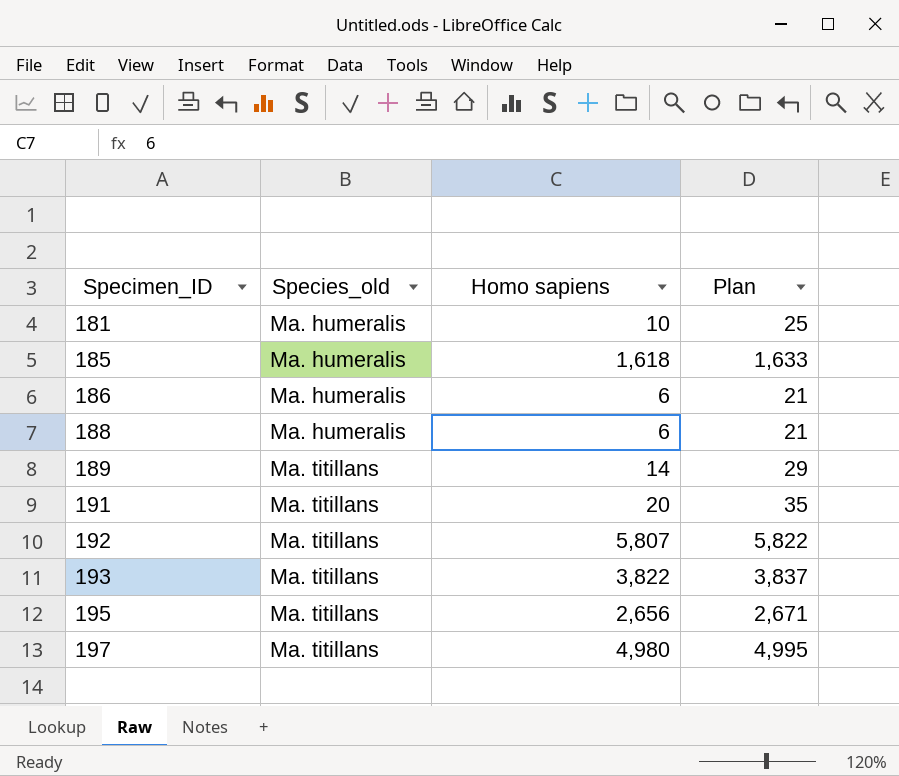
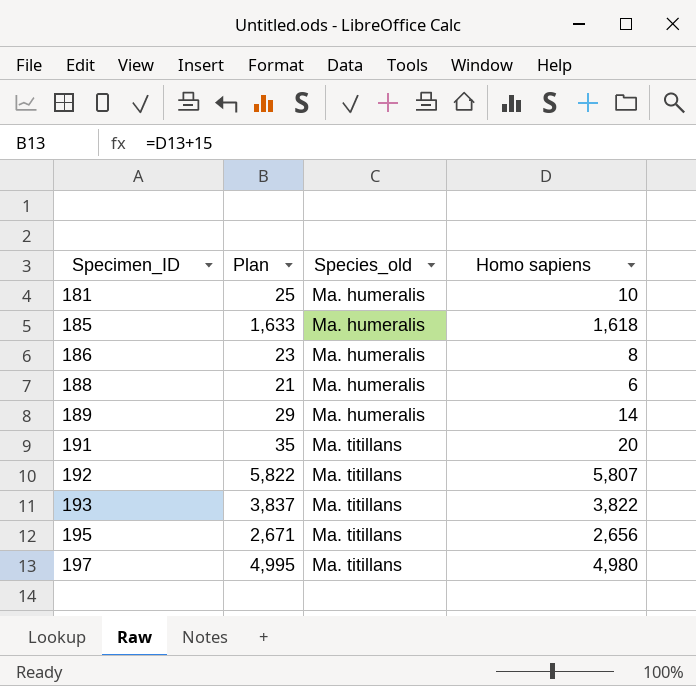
column Plan | position: 4 -> 2
186 | Plan: 21 -> 23
186 | Homo sapiens: 6 -> 8
189 | Species_old: Ma. titillans -> Ma. humeralis

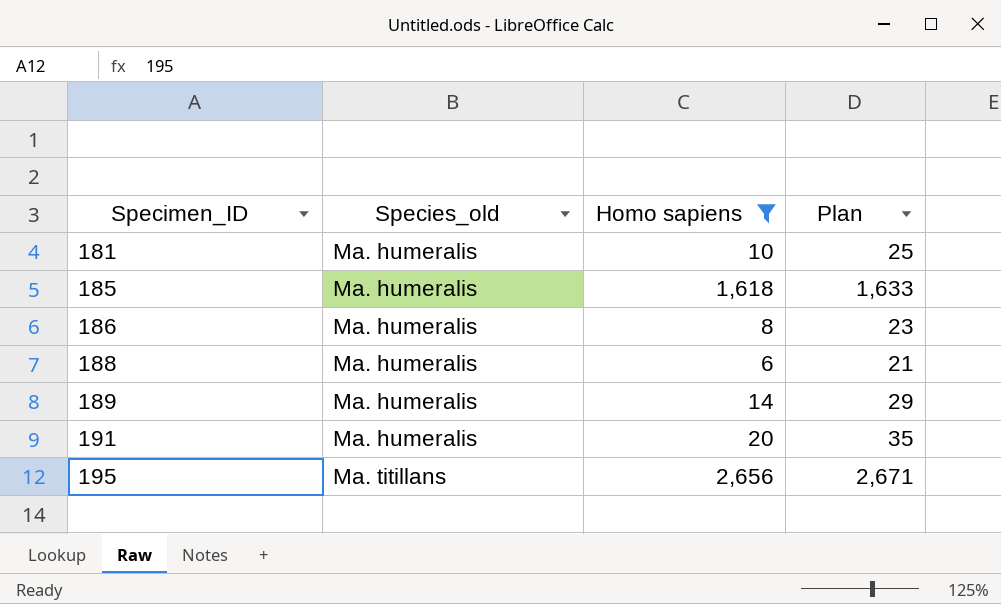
filter: none -> Homo sapiens <= 2,656
column Plan | position: 2 -> 4
191 | Species_old: Ma. titillans -> Ma. humeralis

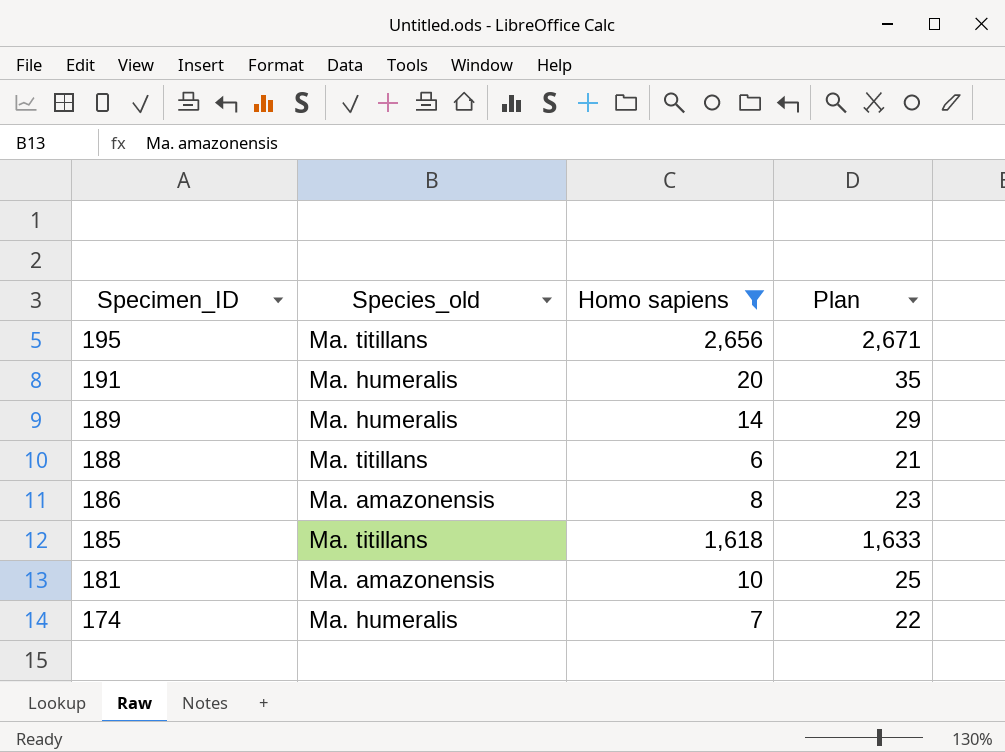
row order: Specimen_ID ascending -> Specimen_ID descending
188 | Species_old: Ma. humeralis -> Ma. titillans
186 | Species_old: Ma. humeralis -> Ma. amazonensis
185 | Species_old: Ma. humeralis -> Ma. titillans
181 | Species_old: Ma. humeralis -> Ma. amazonensis
row 174: none -> Ma. humeralis | 7 | 22

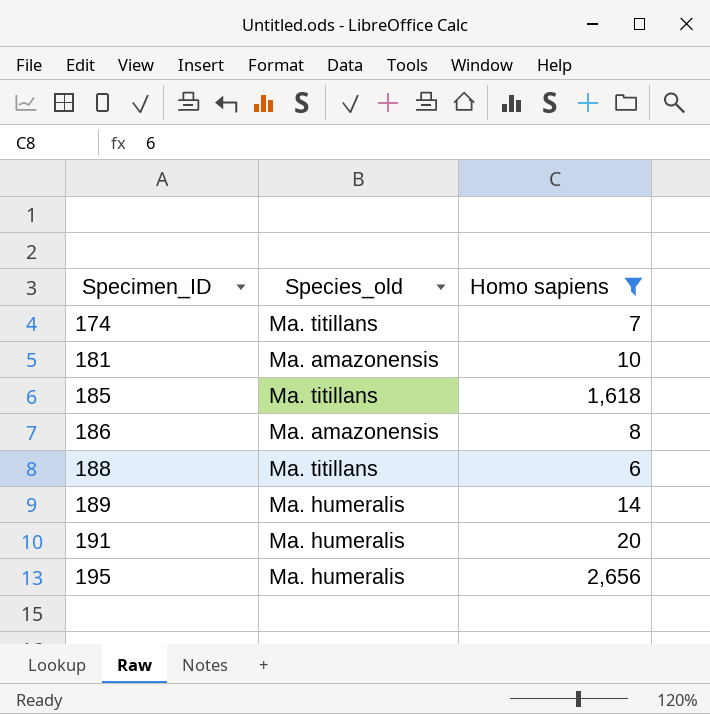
row order: Specimen_ID descending -> Specimen_ID ascending
column Plan | formula: [Homo sapiens] + 15 -> none
174 | Species_old: Ma. humeralis -> Ma. titillans
195 | Species_old: Ma. titillans -> Ma. humeralis

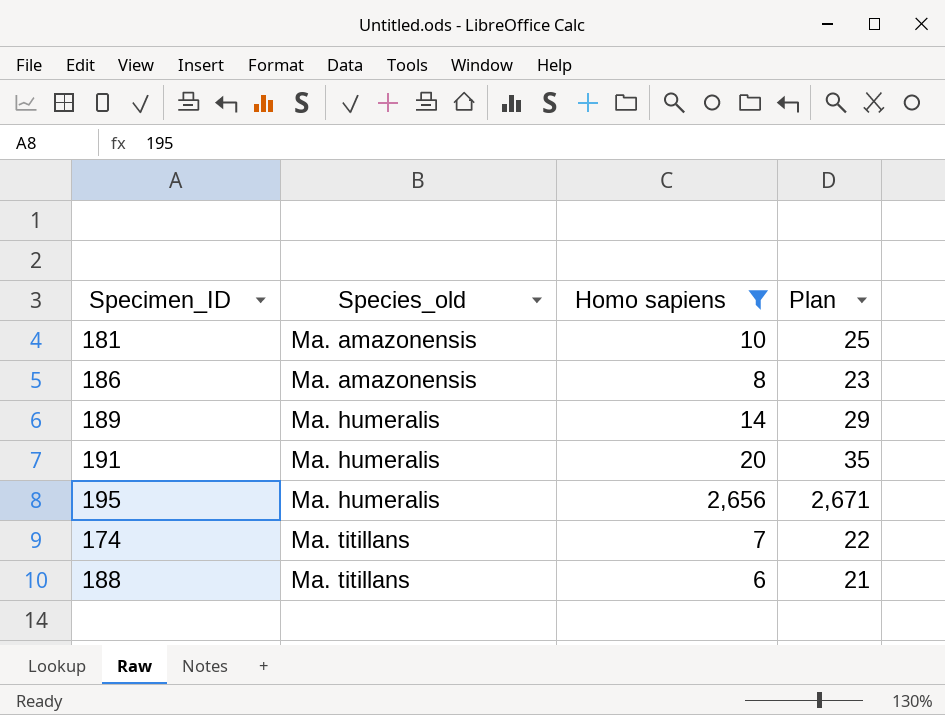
row order: Specimen_ID ascending -> Species_old ascending
column Plan | formula: none -> [Homo sapiens] + 15
row 185: Ma. titillans | 1,618 -> none

